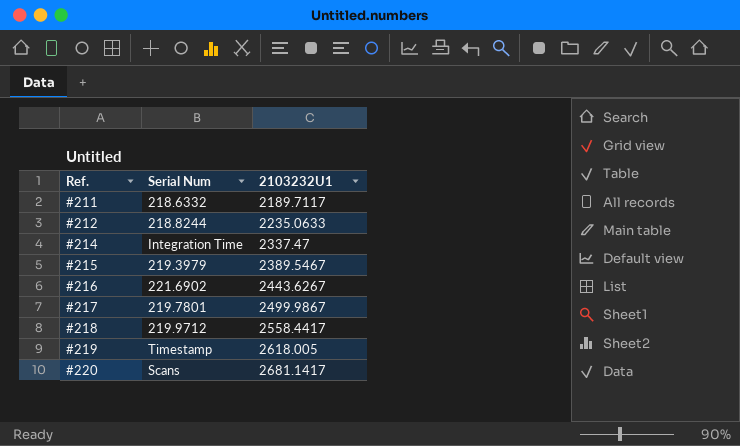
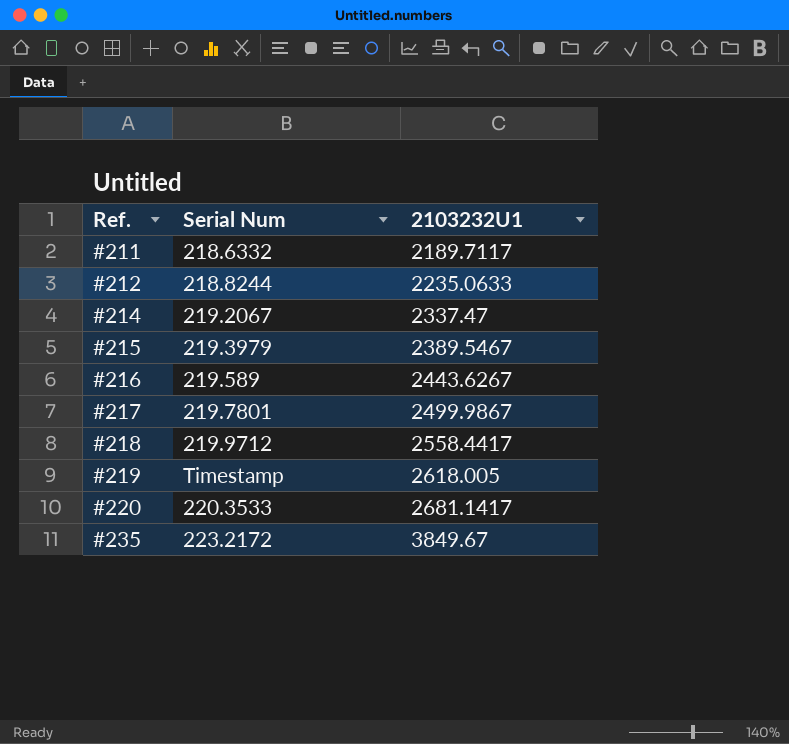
#214 | Serial Num: Integration Time -> 219.2067
#216 | Serial Num: 221.6902 -> 219.589
#220 | Serial Num: Scans -> 220.3533
row #235: none -> 223.2172 | 3849.67

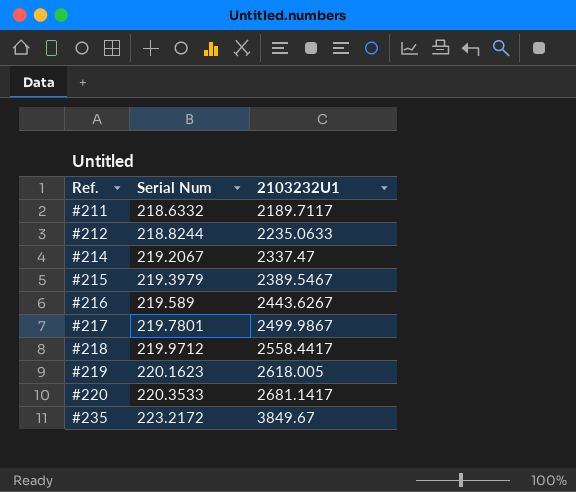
#219 | Serial Num: Timestamp -> 220.1623

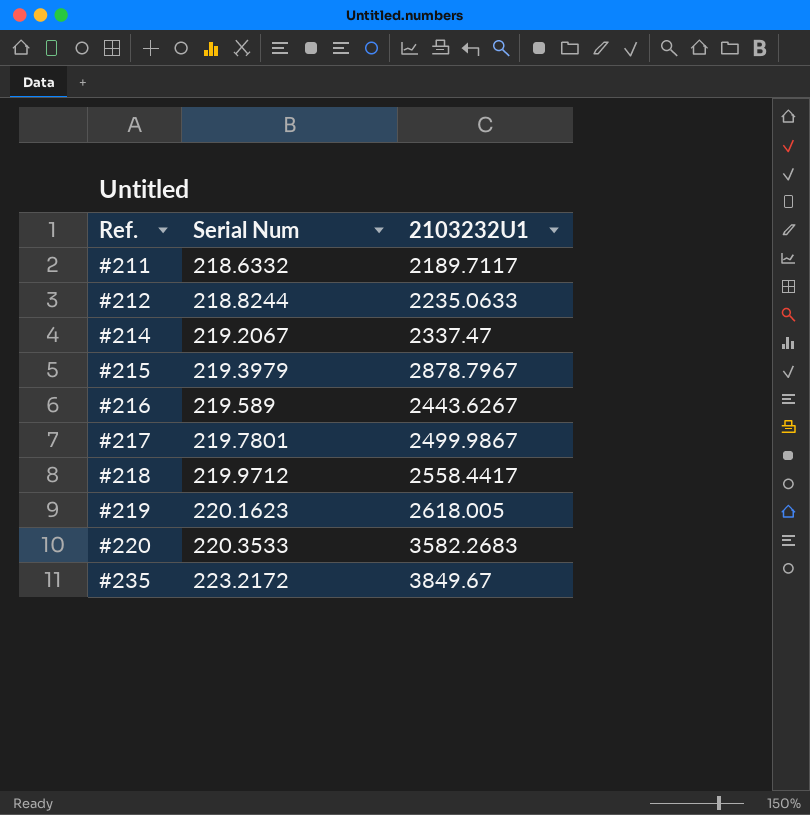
#215 | 2103232U1: 2389.5467 -> 2878.7967
#220 | 2103232U1: 2681.1417 -> 3582.2683

